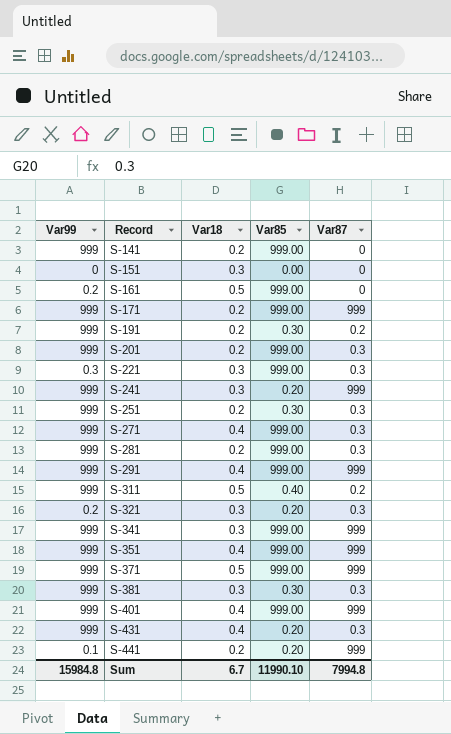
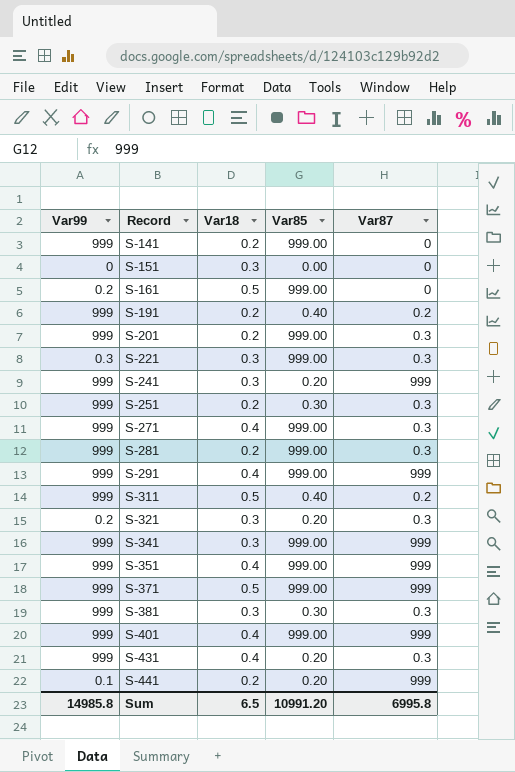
row S-171: 999 | 0.2 | 999.00 | 999 -> none
S-191 | Var85: 0.30 -> 0.40
Sum | Var99: 15984.8 -> 14985.8
Sum | Var18: 6.7 -> 6.5
Sum | Var85: 11990.10 -> 10991.20
Sum | Var87: 7994.8 -> 6995.8

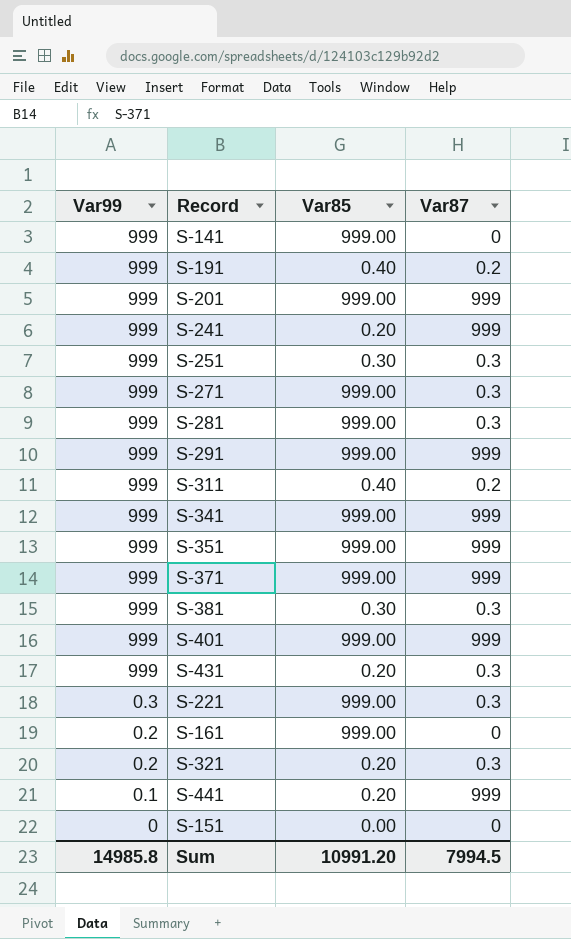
row order: Record ascending -> Var99 descending
column Var18 | position: 3 -> none
S-201 | Var87: 0.3 -> 999
Sum | Var87: 6995.8 -> 7994.5

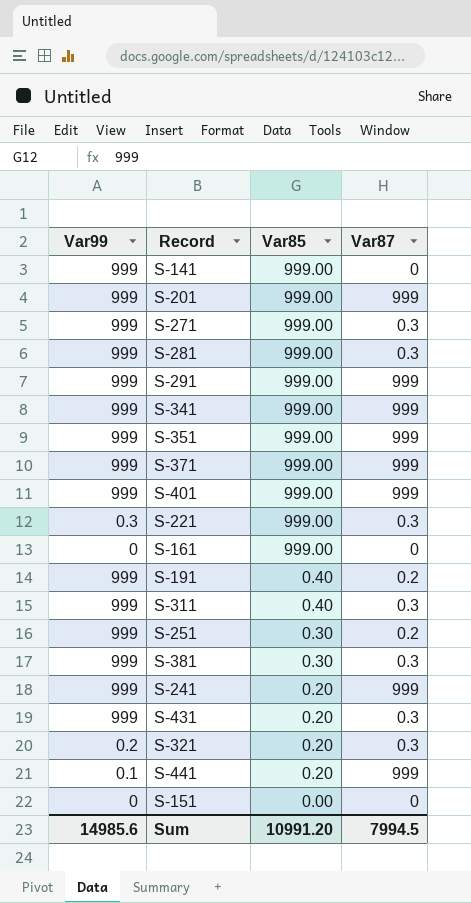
row order: Var99 descending -> Var85 descending
S-161 | Var99: 0.2 -> 0
S-311 | Var87: 0.2 -> 0.3
S-251 | Var87: 0.3 -> 0.2
Sum | Var99: 14985.8 -> 14985.6

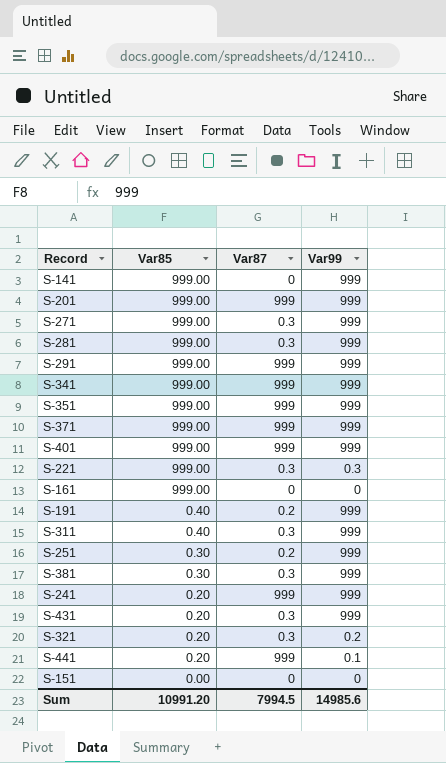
column Var99 | position: 1 -> 4

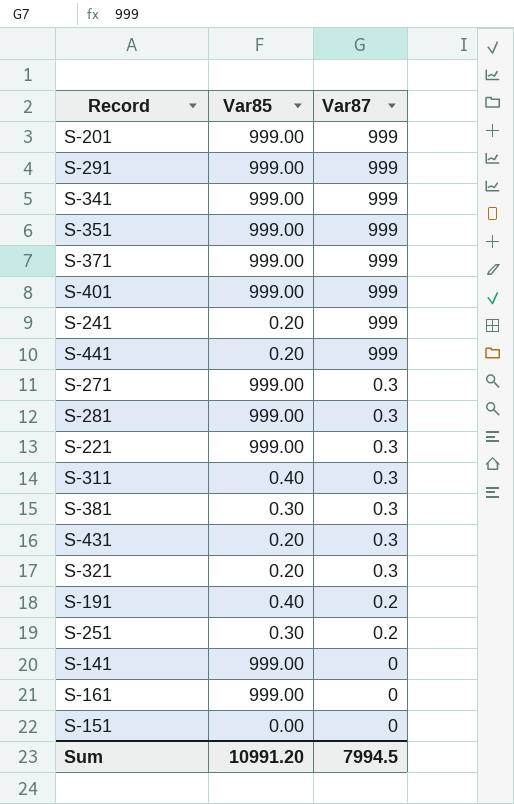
row order: Var85 descending -> Var87 descending
column Var99 | position: 4 -> none

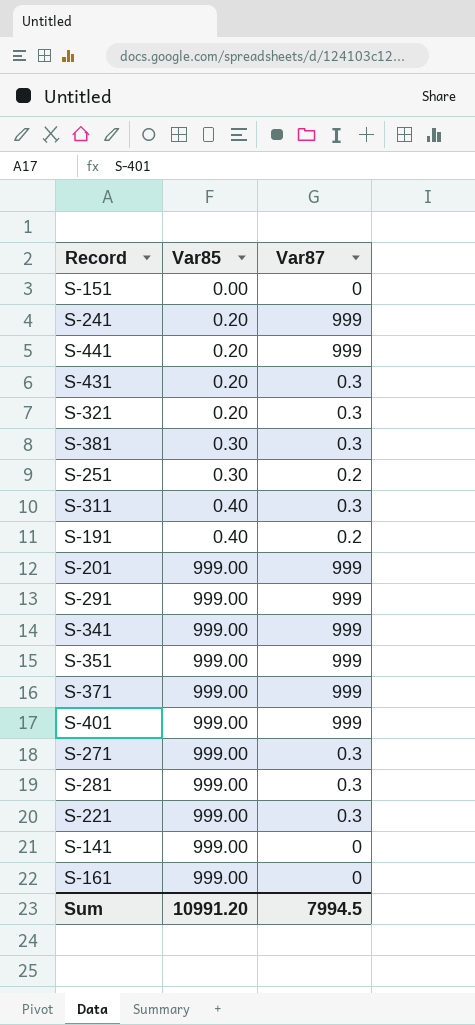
row order: Var87 descending -> Var85 ascending

